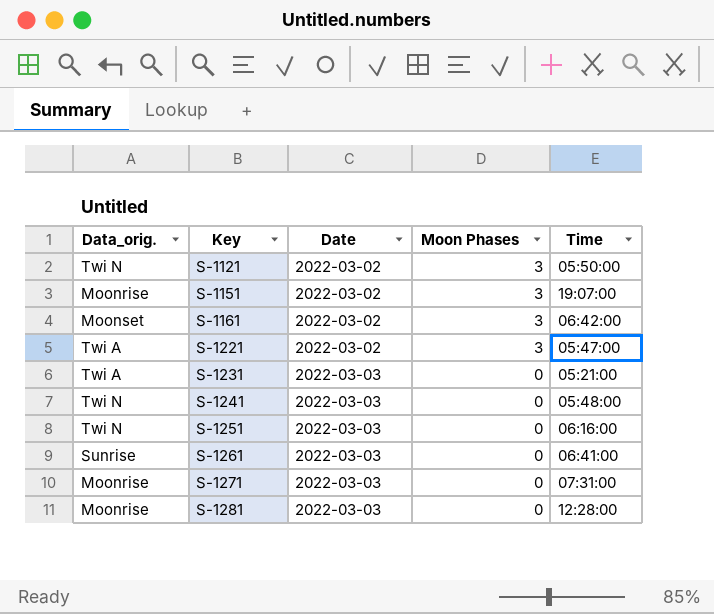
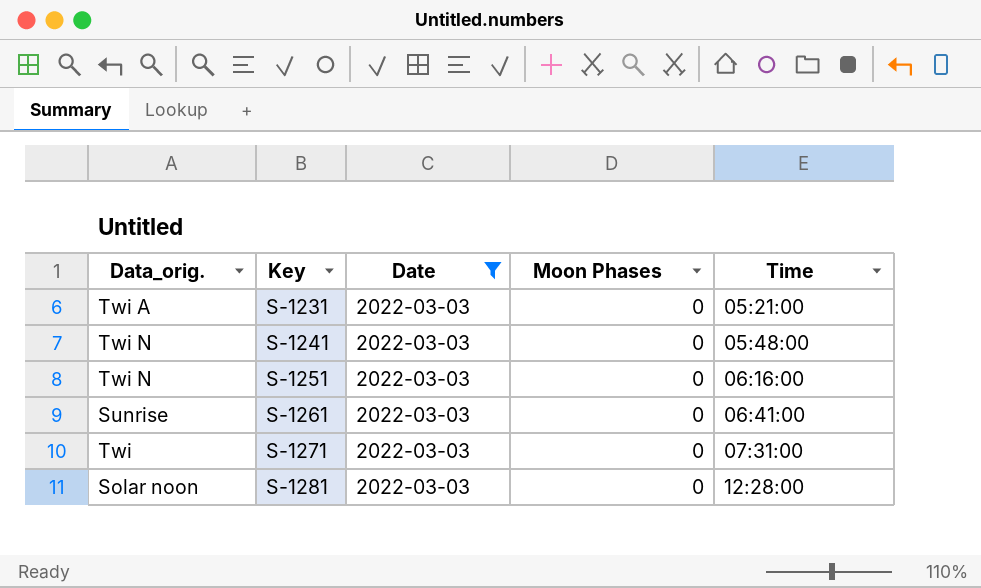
filter: none -> Date = 2022-03-03
S-1271 | Data_orig.: Moonrise -> Twi
S-1281 | Data_orig.: Moonrise -> Solar noon

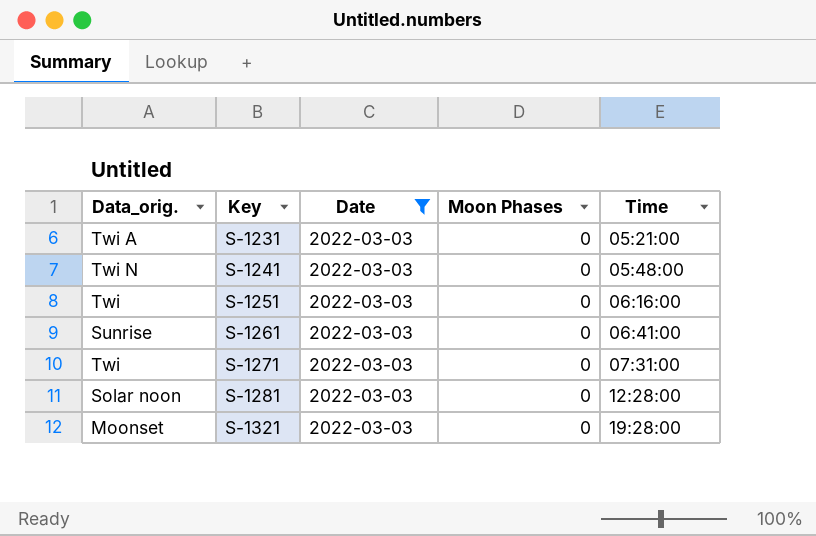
S-1251 | Data_orig.: Twi N -> Twi
row S-1321: none -> Moonset | 2022-03-03 | 0 | 19:28:00

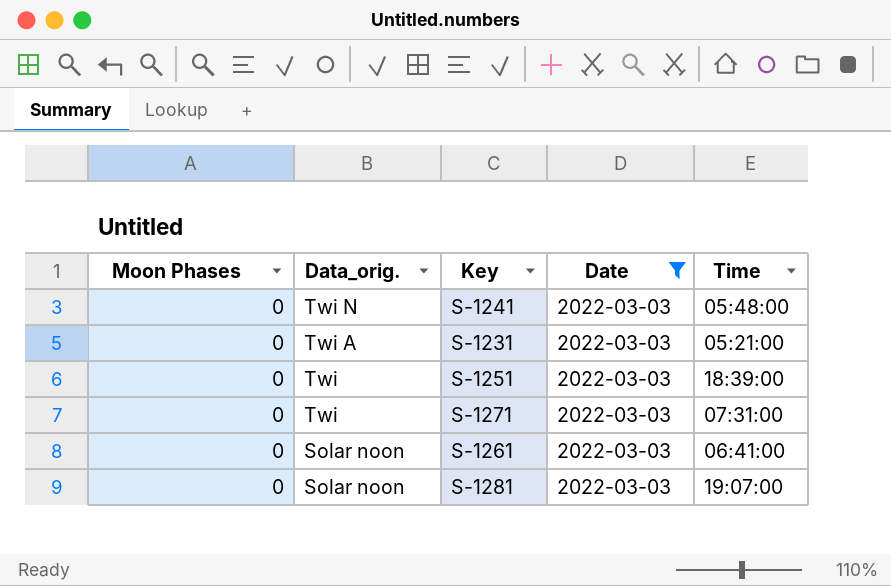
row order: Key ascending -> Data_orig. descending
column Moon Phases | position: 4 -> 1
row S-1321: Moonset | 2022-03-03 | 0 | 19:28:00 -> none
S-1251 | Time: 06:16:00 -> 18:39:00
S-1261 | Data_orig.: Sunrise -> Solar noon
S-1281 | Time: 12:28:00 -> 19:07:00

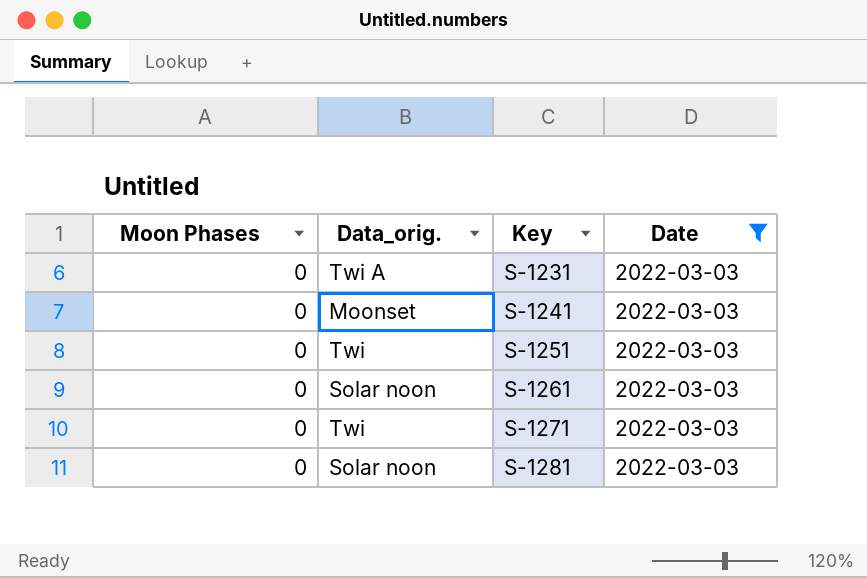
row order: Data_orig. descending -> Key ascending
column Time | position: 5 -> none
S-1241 | Data_orig.: Twi N -> Moonset

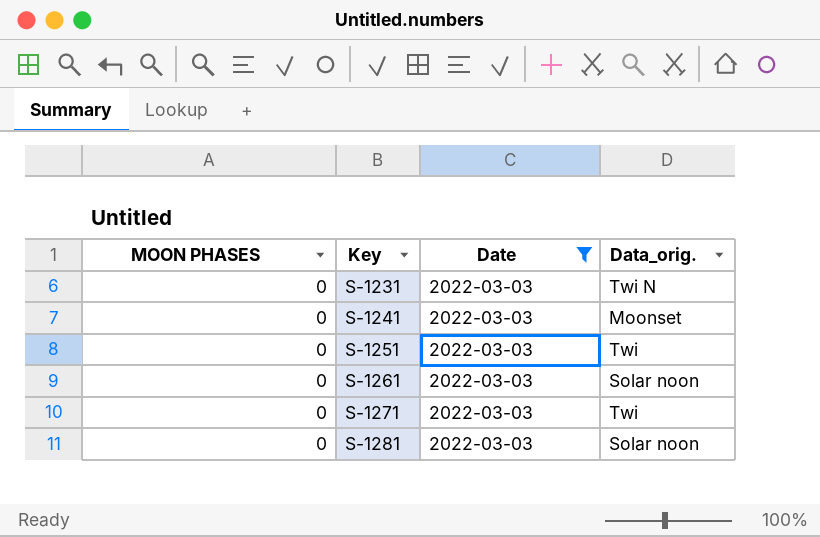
column name: Moon Phases -> MOON PHASES
column Data_orig. | position: 2 -> 4
S-1231 | Data_orig.: Twi A -> Twi N

